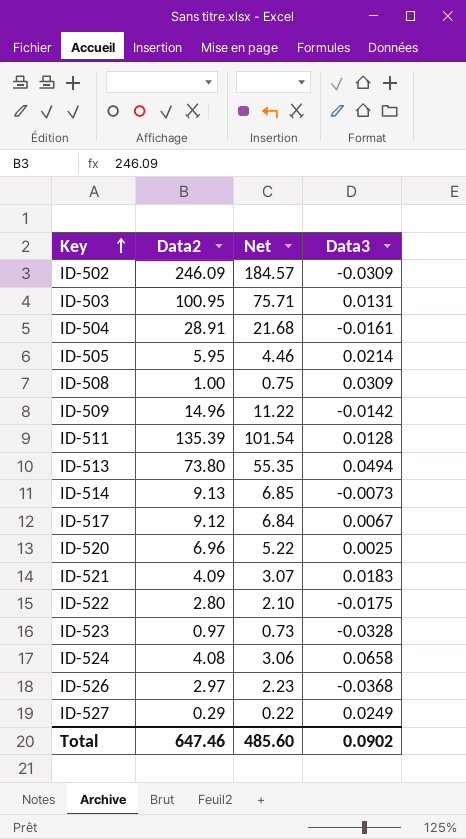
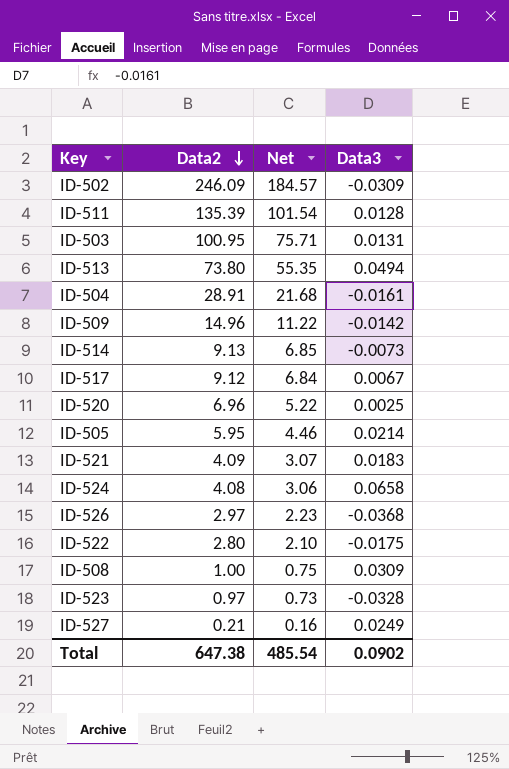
row order: Key ascending -> Data2 descending
ID-527 | Data2: 0.29 -> 0.21
ID-527 | Net: 0.22 -> 0.16
Total | Data2: 647.46 -> 647.38
Total | Net: 485.60 -> 485.54

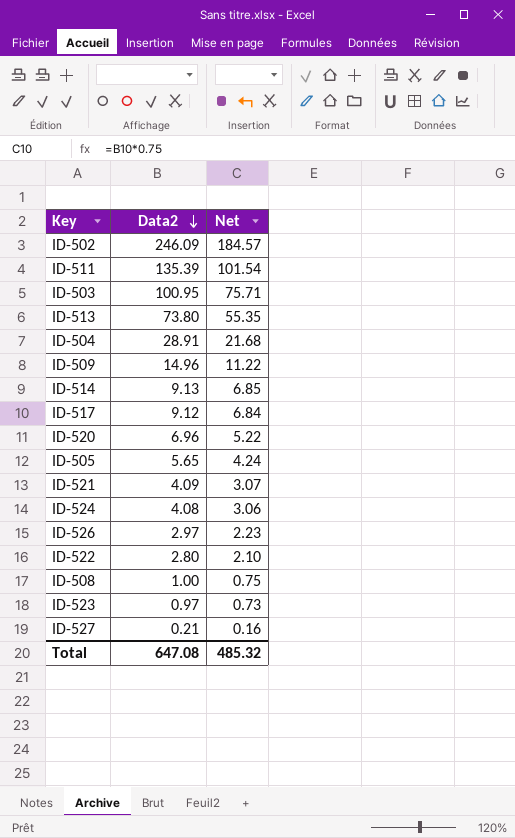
column Data3 | position: 4 -> none
ID-505 | Data2: 5.95 -> 5.65
ID-505 | Net: 4.46 -> 4.24
Total | Data2: 647.38 -> 647.08
Total | Net: 485.54 -> 485.32

